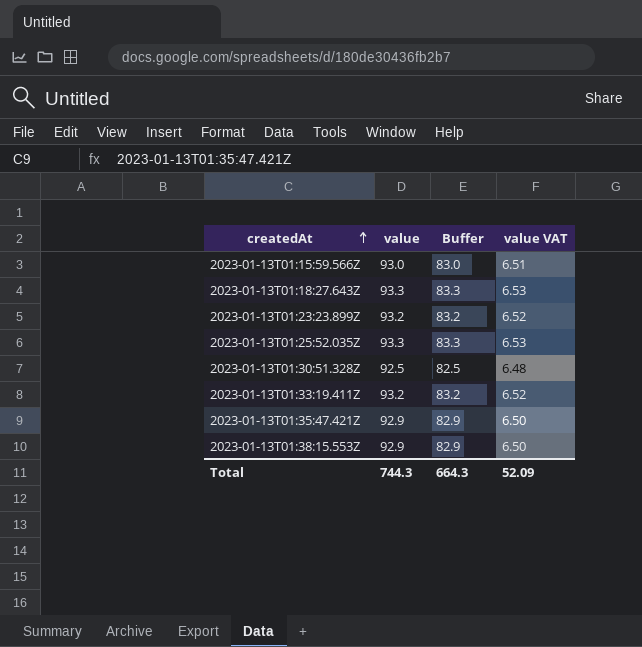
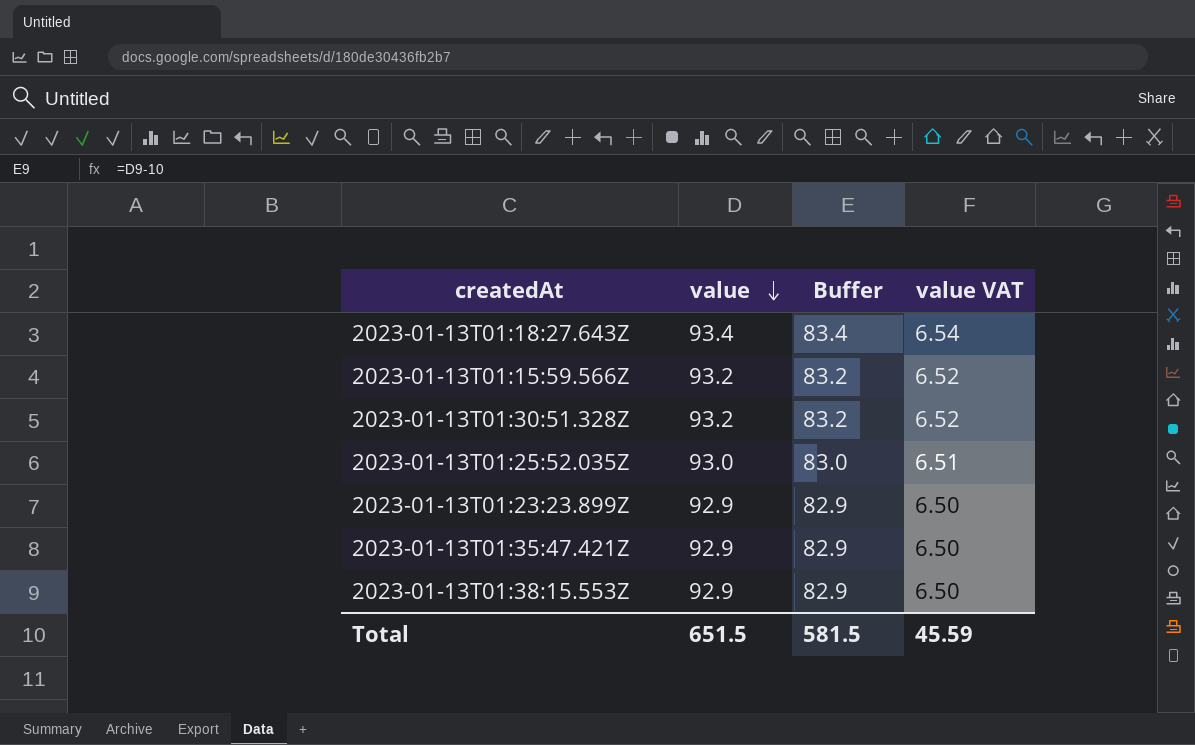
row order: createdAt ascending -> value descending
row 2023-01-13T01:33:19.411Z: 93.2 | 83.2 | 6.52 -> none
2023-01-13T01:18:27.643Z | value: 93.3 -> 93.4
2023-01-13T01:18:27.643Z | Buffer: 83.3 -> 83.4
2023-01-13T01:18:27.643Z | value VAT: 6.53 -> 6.54
2023-01-13T01:15:59.566Z | value: 93.0 -> 93.2
2023-01-13T01:15:59.566Z | Buffer: 83.0 -> 83.2
2023-01-13T01:15:59.566Z | value VAT: 6.51 -> 6.52
2023-01-13T01:30:51.328Z | value: 92.5 -> 93.2
2023-01-13T01:30:51.328Z | Buffer: 82.5 -> 83.2
2023-01-13T01:30:51.328Z | value VAT: 6.48 -> 6.52
2023-01-13T01:25:52.035Z | value: 93.3 -> 93.0
2023-01-13T01:25:52.035Z | Buffer: 83.3 -> 83.0
2023-01-13T01:25:52.035Z | value VAT: 6.53 -> 6.51
2023-01-13T01:23:23.899Z | value: 93.2 -> 92.9
2023-01-13T01:23:23.899Z | Buffer: 83.2 -> 82.9
2023-01-13T01:23:23.899Z | value VAT: 6.52 -> 6.50
Total | value: 744.3 -> 651.5
Total | Buffer: 664.3 -> 581.5
Total | value VAT: 52.09 -> 45.59

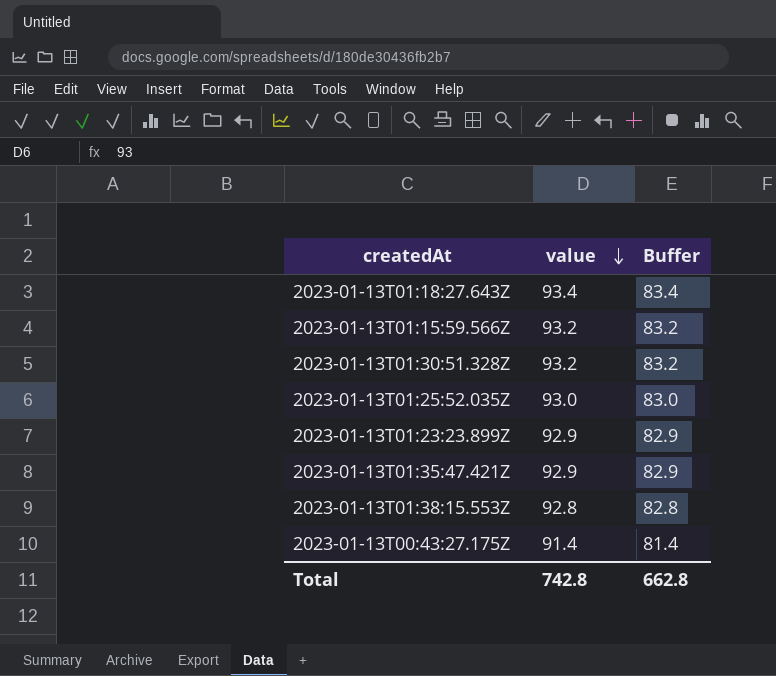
column value VAT | formula: [value] * 0.07 -> none
2023-01-13T01:38:15.553Z | value: 92.9 -> 92.8
2023-01-13T01:38:15.553Z | Buffer: 82.9 -> 82.8
row 2023-01-13T00:43:27.175Z: none -> 91.4 | 81.4
Total | value: 651.5 -> 742.8
Total | Buffer: 581.5 -> 662.8

